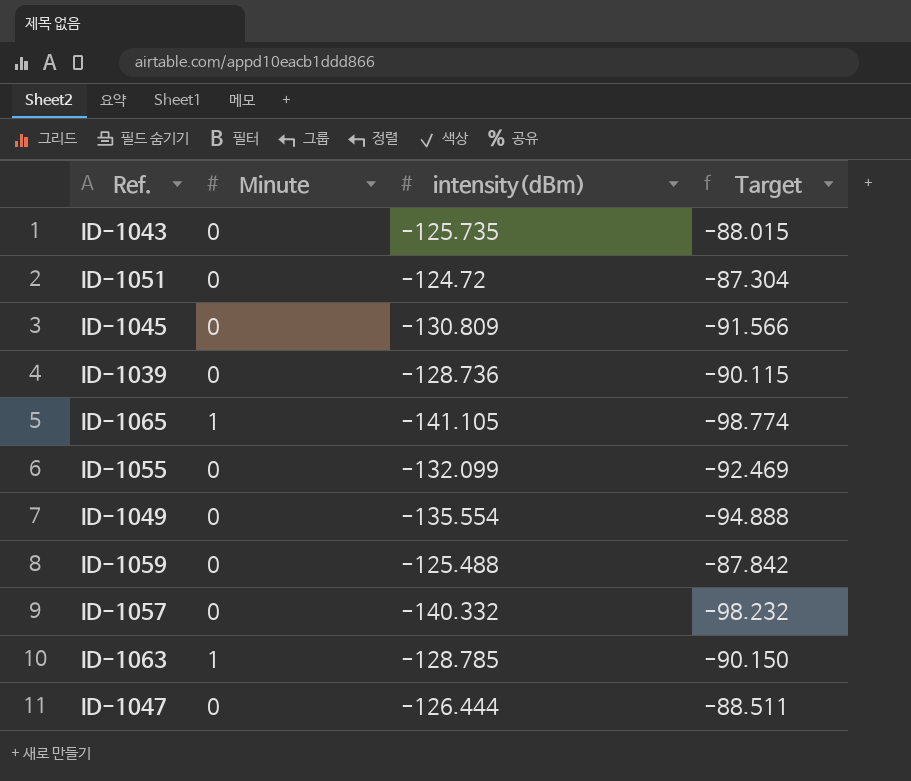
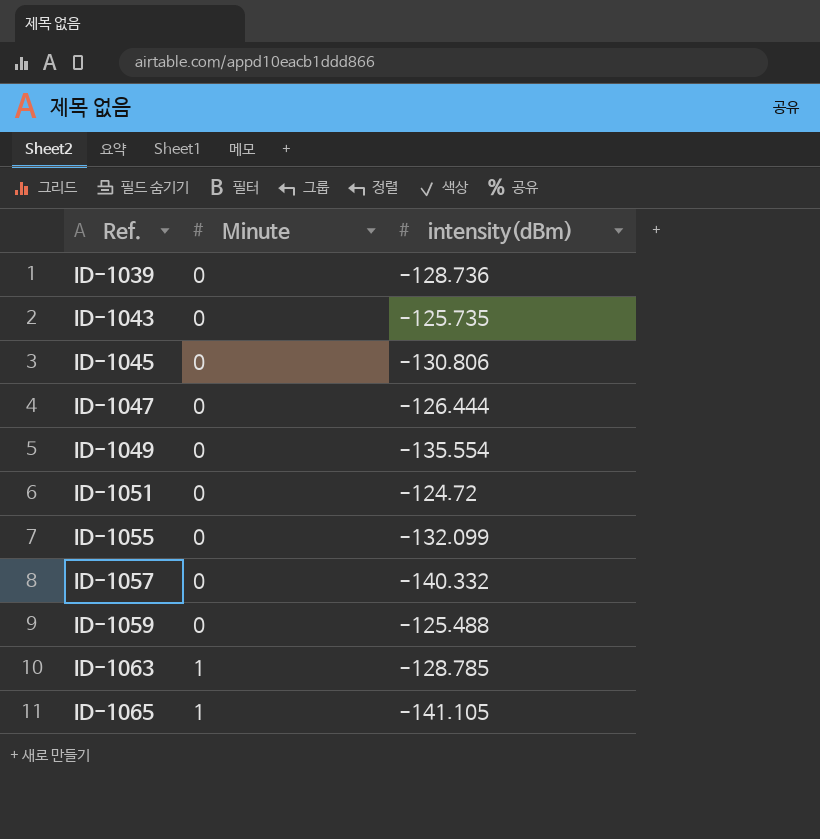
row order: none -> Ref. ascending
column Target | formula: [intensity(dBm)] * 0.7 -> none
ID-1045 | intensity(dBm): -130.809 -> -130.806

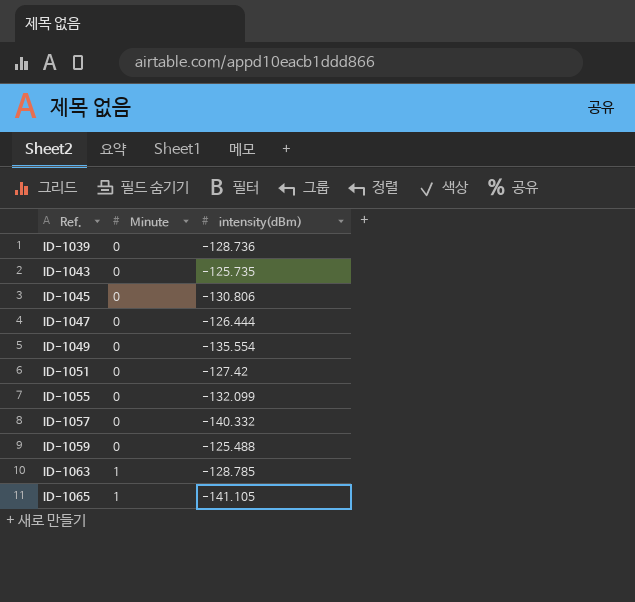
ID-1051 | intensity(dBm): -124.72 -> -127.42

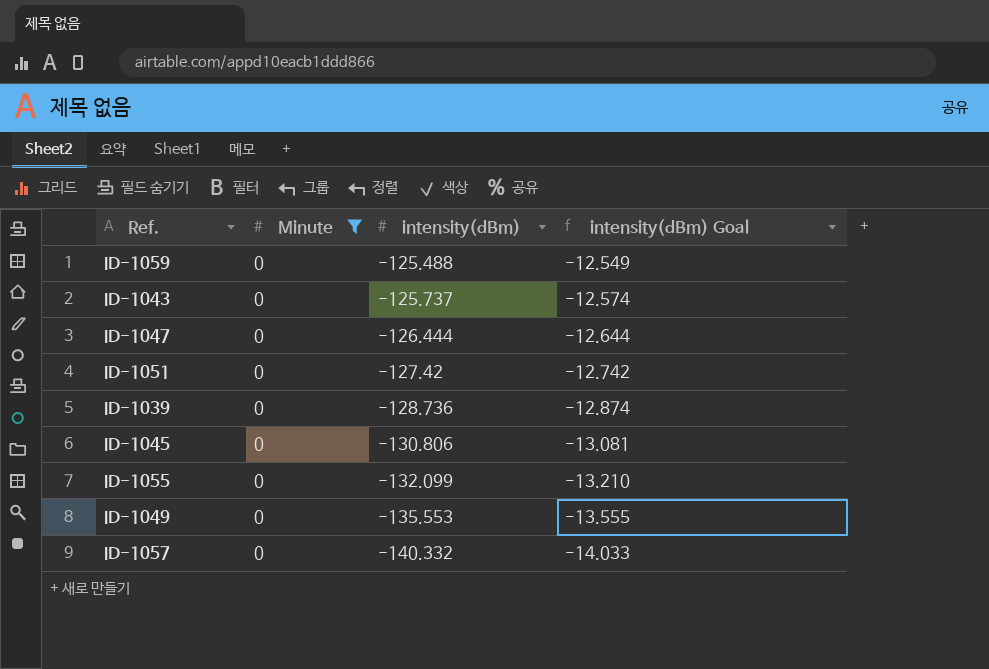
filter: none -> Minute = 0
row order: Ref. ascending -> intensity(dBm) descending
column intensity(dBm) Goal | formula: none -> [intensity(dBm)] * 0.1
ID-1043 | intensity(dBm): -125.735 -> -125.737
ID-1049 | intensity(dBm): -135.554 -> -135.553

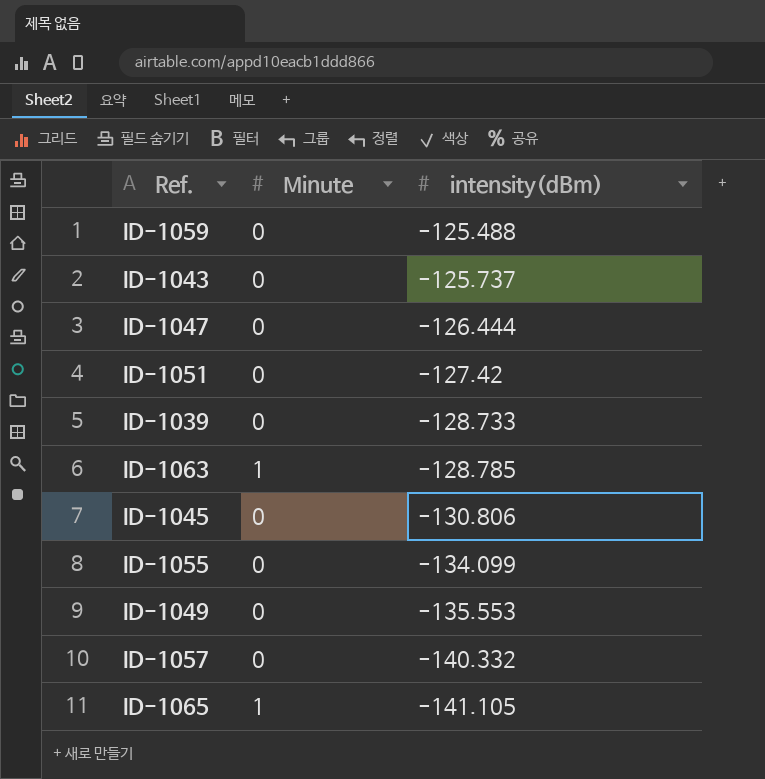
filter: Minute = 0 -> none
column intensity(dBm) Goal | formula: [intensity(dBm)] * 0.1 -> none
ID-1039 | intensity(dBm): -128.736 -> -128.733
ID-1055 | intensity(dBm): -132.099 -> -134.099

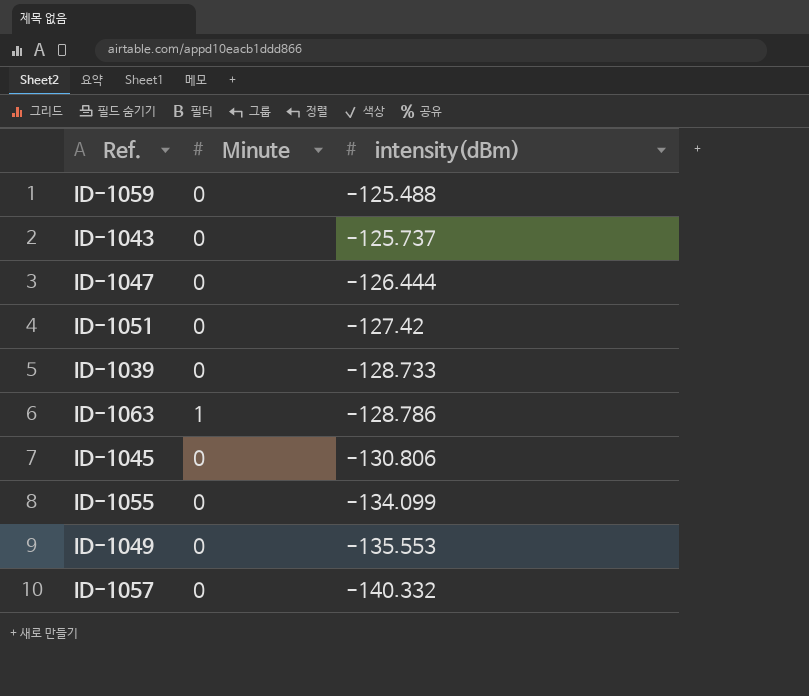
row ID-1065: 1 | -141.105 -> none
ID-1063 | intensity(dBm): -128.785 -> -128.786

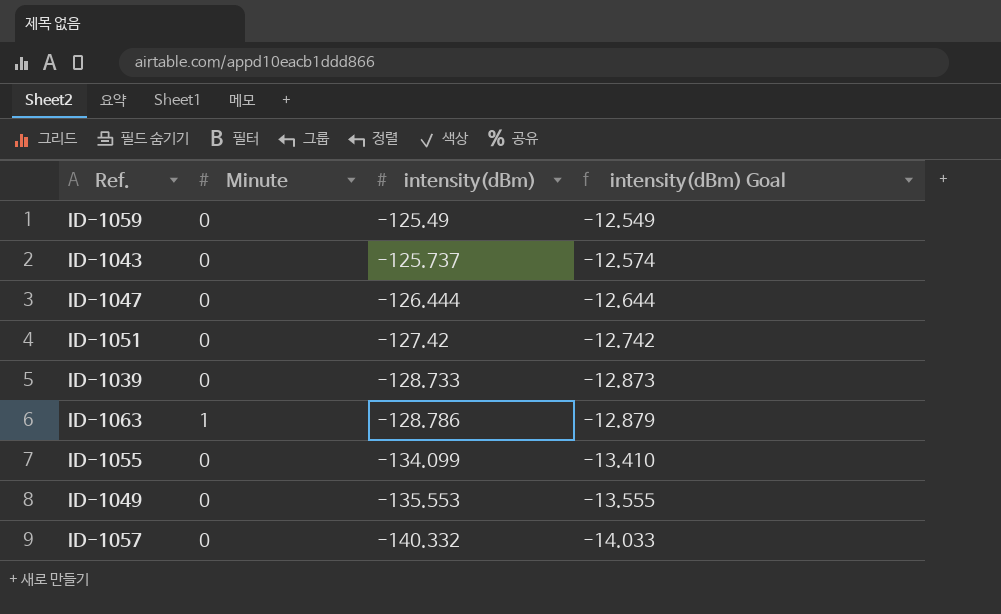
column intensity(dBm) Goal | formula: none -> [intensity(dBm)] * 0.1
row ID-1045: 0 | -130.806 -> none
ID-1059 | intensity(dBm): -125.488 -> -125.49

